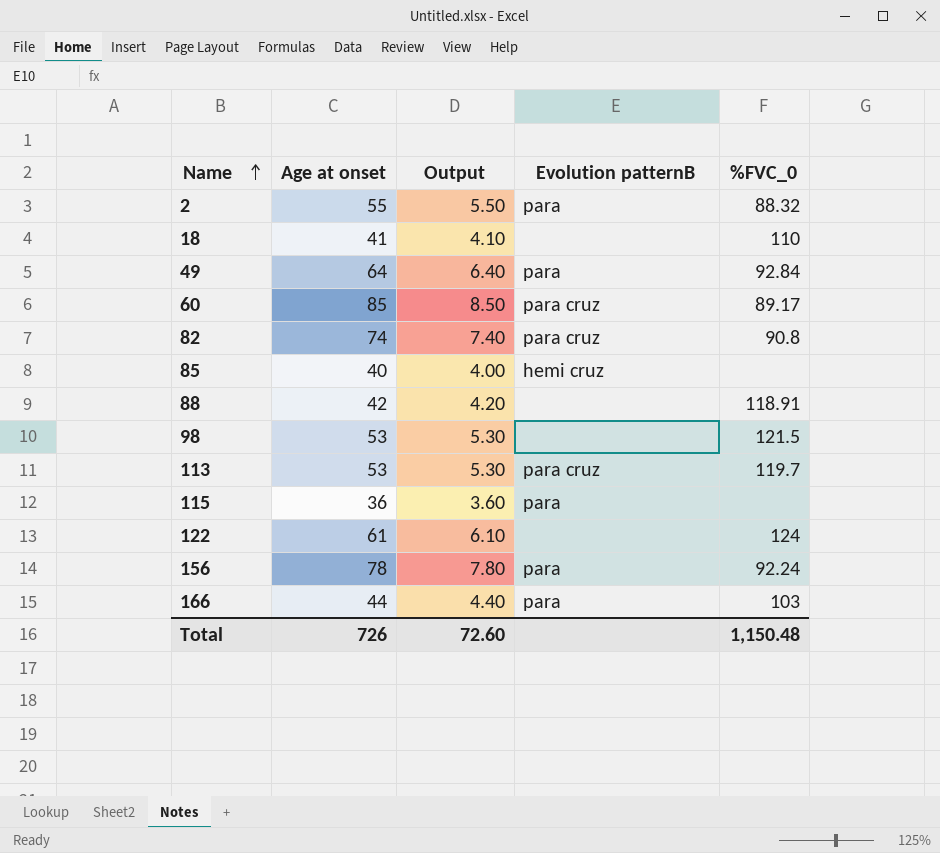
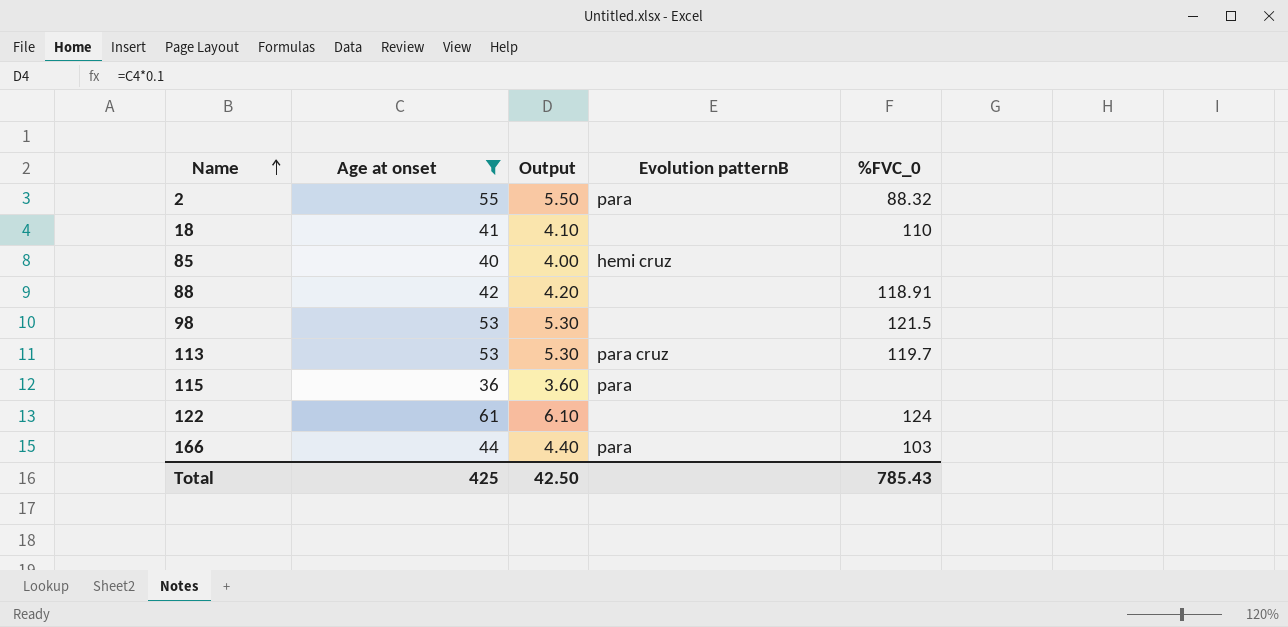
filter: none -> Age at onset <= 61
Total | Age at onset: 726 -> 425
Total | Output: 72.60 -> 42.50
Total | %FVC_0: 1,150.48 -> 785.43

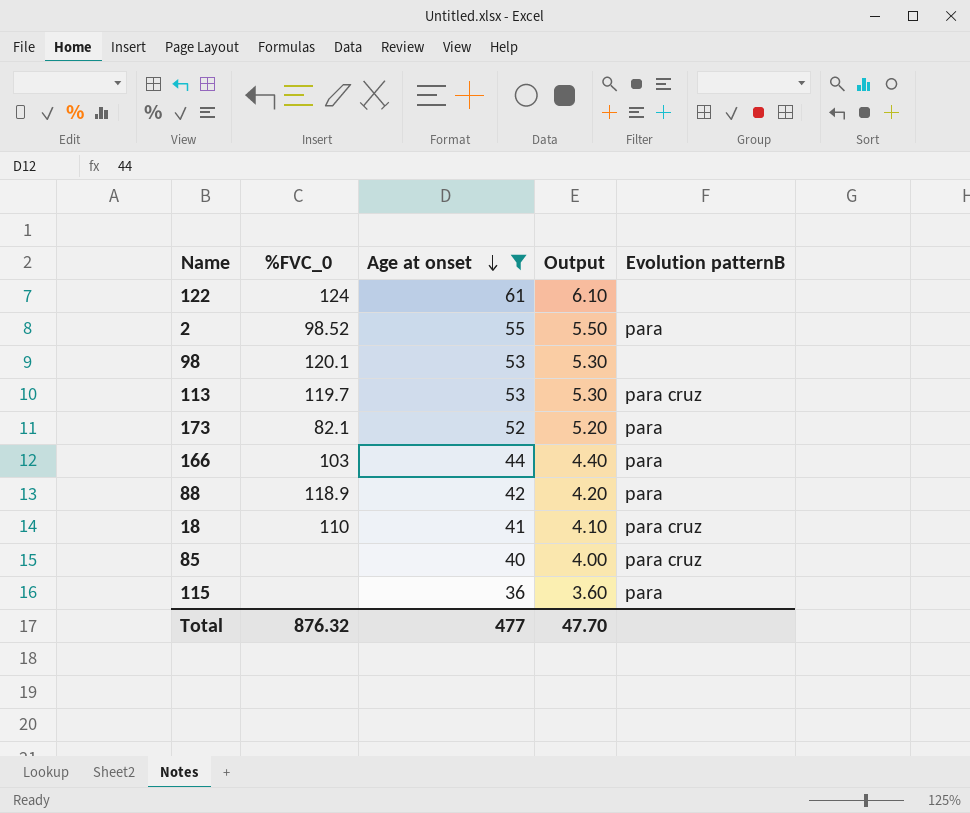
row order: Name ascending -> Age at onset descending
column %FVC_0 | position: 5 -> 2
2 | %FVC_0: 88.32 -> 98.52
98 | %FVC_0: 121.5 -> 120.1
row 173: none -> 82.1 | 52 | 5.20 | para
88 | %FVC_0: 118.91 -> 118.9
88 | Evolution patternB: none -> para
18 | Evolution patternB: none -> para cruz
85 | Evolution patternB: hemi cruz -> para cruz
Total | %FVC_0: 785.43 -> 876.32
Total | Age at onset: 425 -> 477
Total | Output: 42.50 -> 47.70

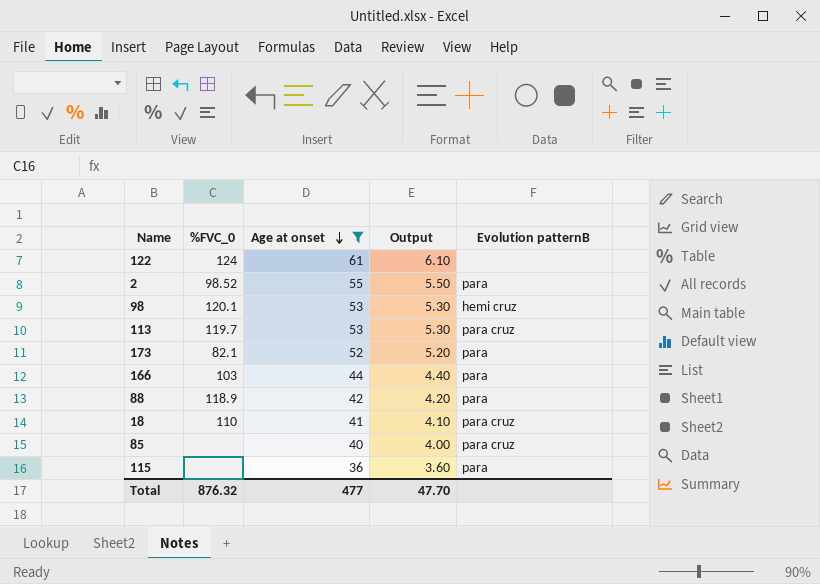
98 | Evolution patternB: none -> hemi cruz

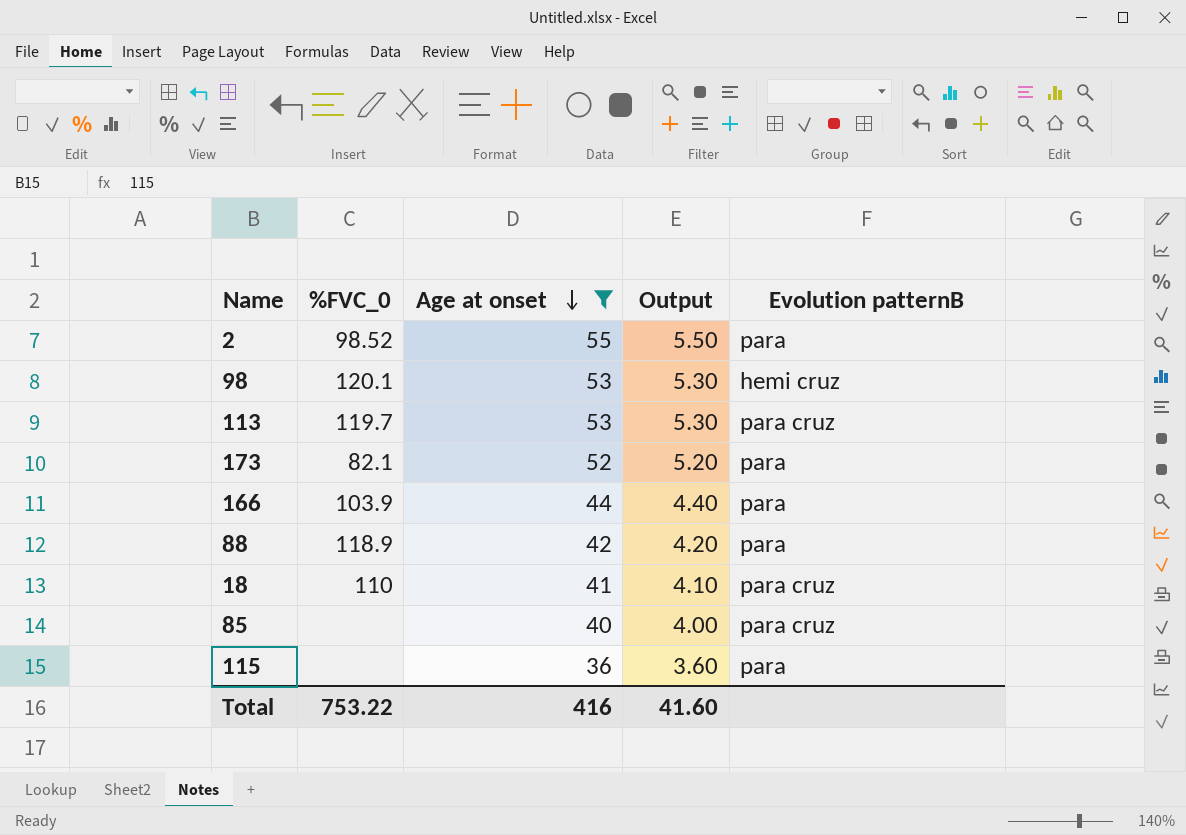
row 122: 124 | 61 | 6.10 | none -> none
166 | %FVC_0: 103 -> 103.9
Total | %FVC_0: 876.32 -> 753.22
Total | Age at onset: 477 -> 416
Total | Output: 47.70 -> 41.60

